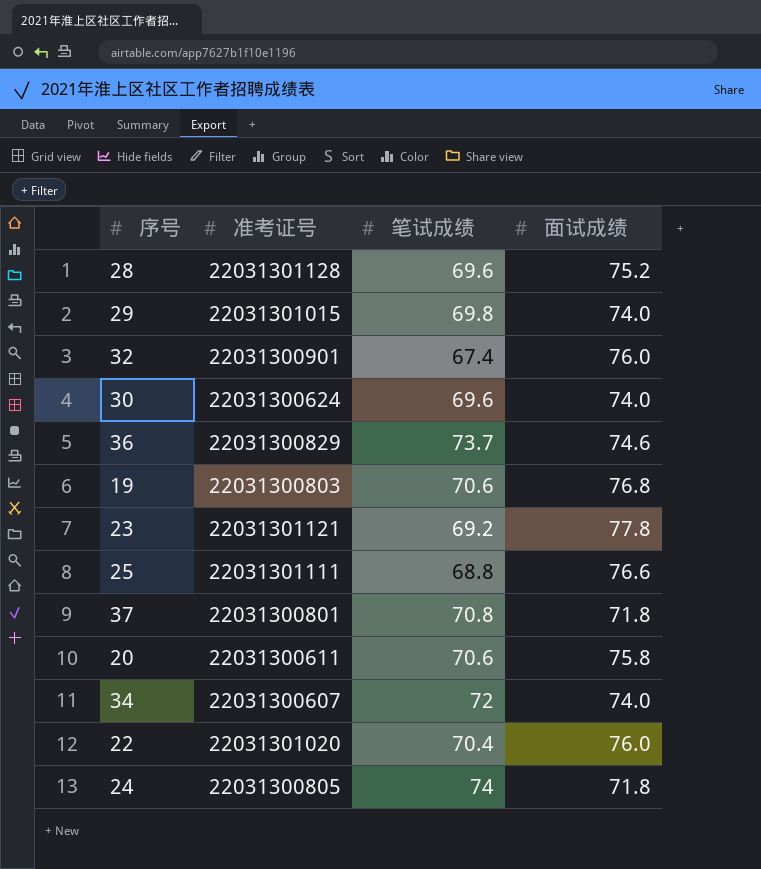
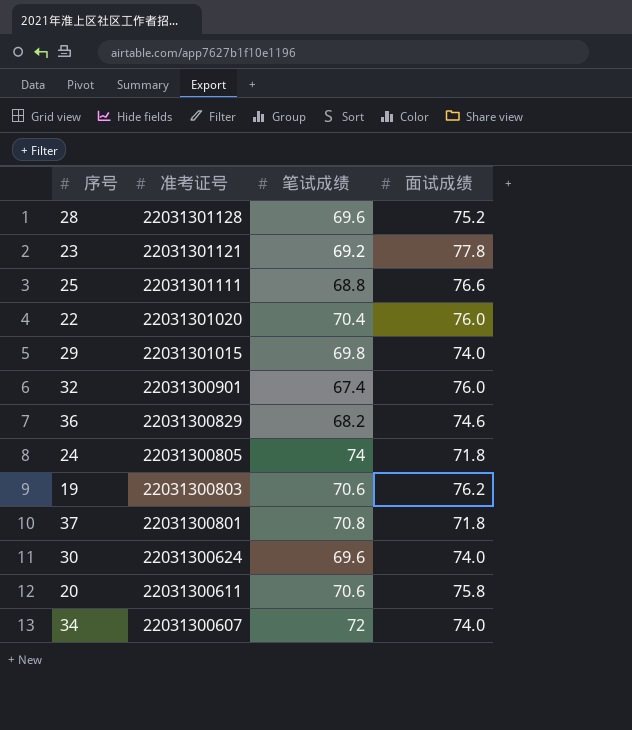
row order: none -> 准考证号 descending
36 | 笔试成绩: 73.7 -> 68.2
19 | 面试成绩: 76.8 -> 76.2

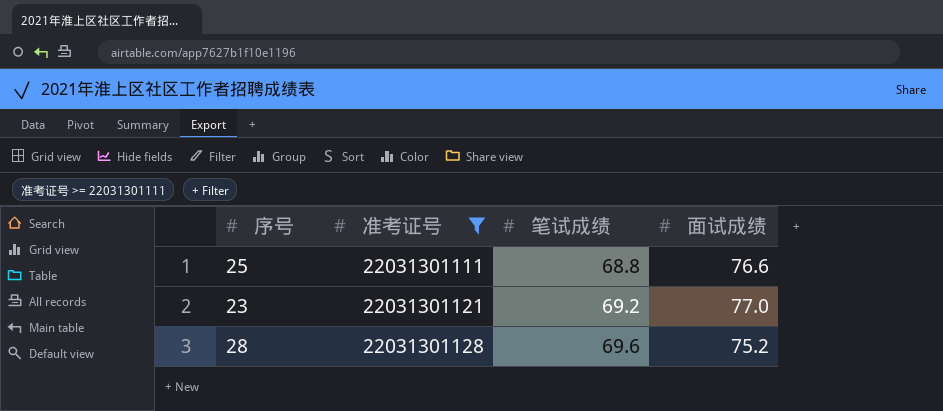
filter: none -> 准考证号 >= 22031301111
row order: 准考证号 descending -> 准考证号 ascending
23 | 面试成绩: 77.8 -> 77.0

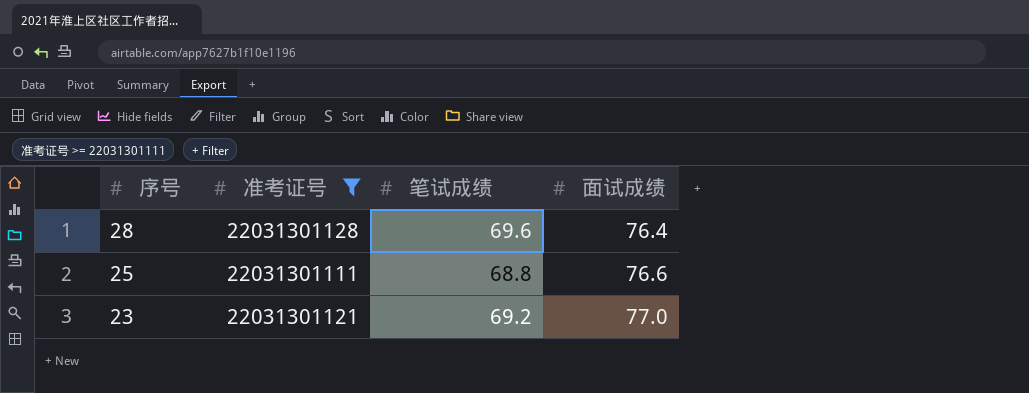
row order: 准考证号 ascending -> 序号 descending
28 | 面试成绩: 75.2 -> 76.4

